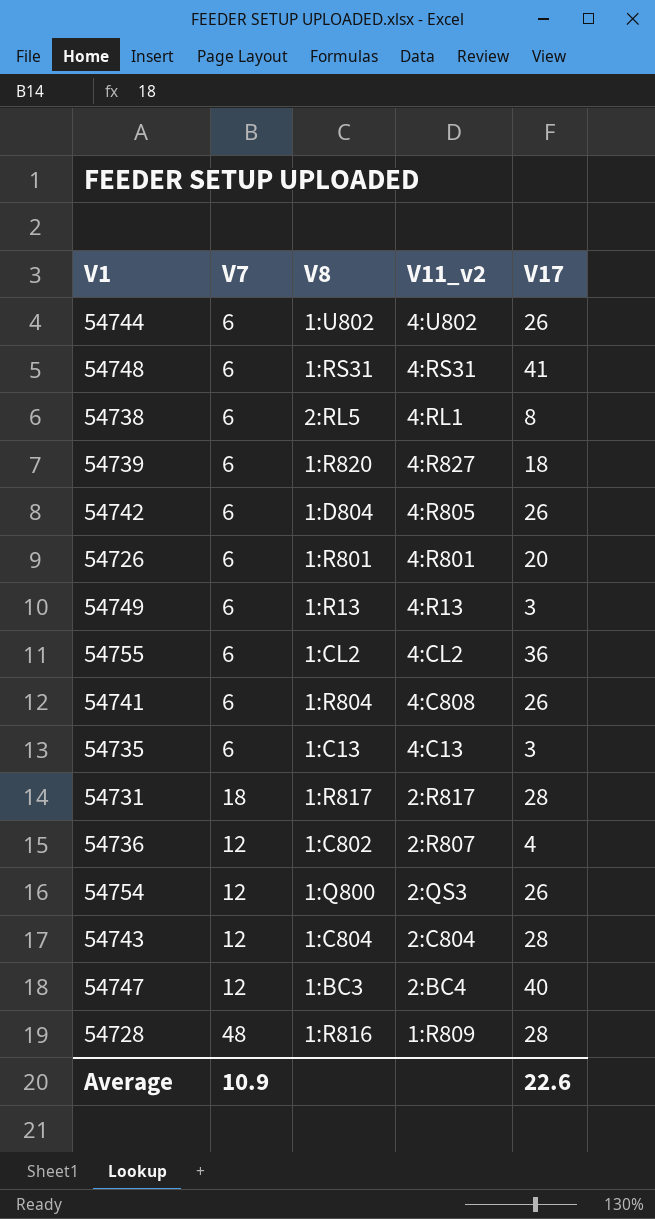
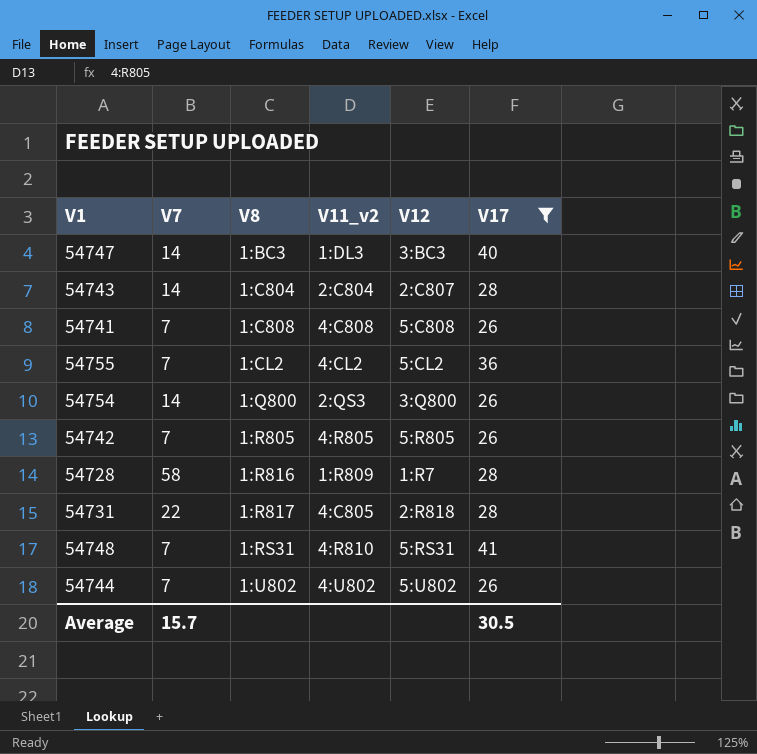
filter: none -> V17 >= 26
row order: V11_v2 descending -> V8 ascending
column V12 | position: none -> 5
54747 | V7: 12 -> 14
54747 | V11_v2: 2:BC4 -> 1:DL3
54743 | V7: 12 -> 14
54741 | V7: 6 -> 7
54741 | V8: 1:R804 -> 1:C808
54755 | V7: 6 -> 7
54754 | V7: 12 -> 14
54742 | V7: 6 -> 7
54742 | V8: 1:D804 -> 1:R805
54728 | V7: 48 -> 58
54731 | V7: 18 -> 22
54731 | V11_v2: 2:R817 -> 4:C805
54748 | V7: 6 -> 7
54748 | V11_v2: 4:RS31 -> 4:R810
54744 | V7: 6 -> 7
Average | V7: 10.9 -> 15.7
Average | V17: 22.6 -> 30.5

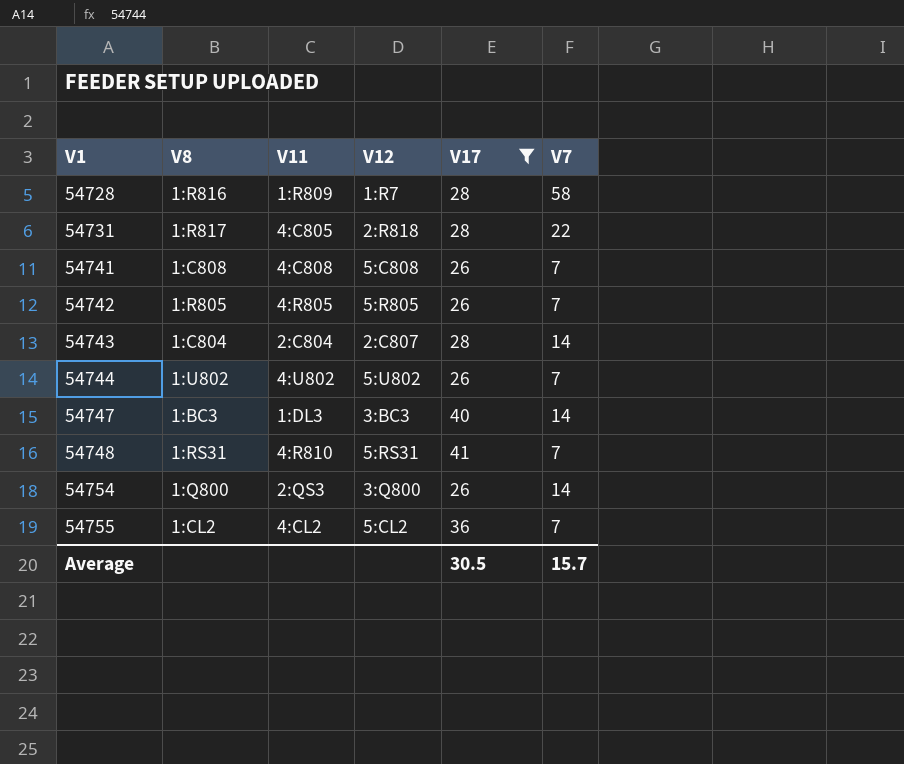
row order: V8 ascending -> V1 ascending
column name: V11_v2 -> V11
column V7 | position: 2 -> 6

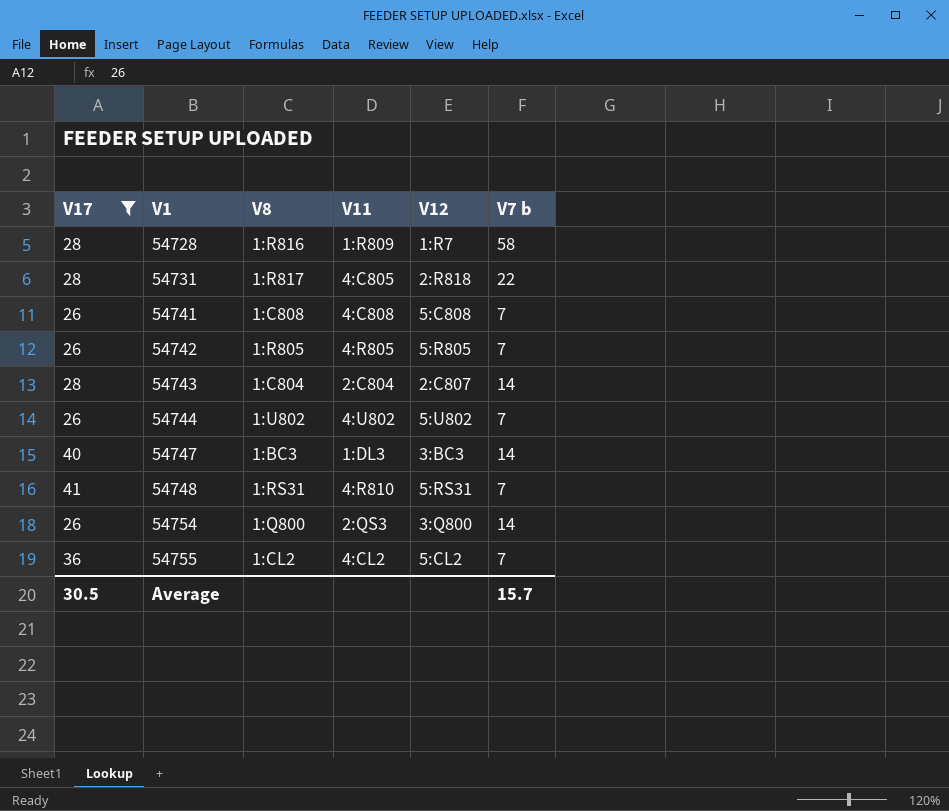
column V17 | position: 5 -> 1
column name: V7 -> V7 b

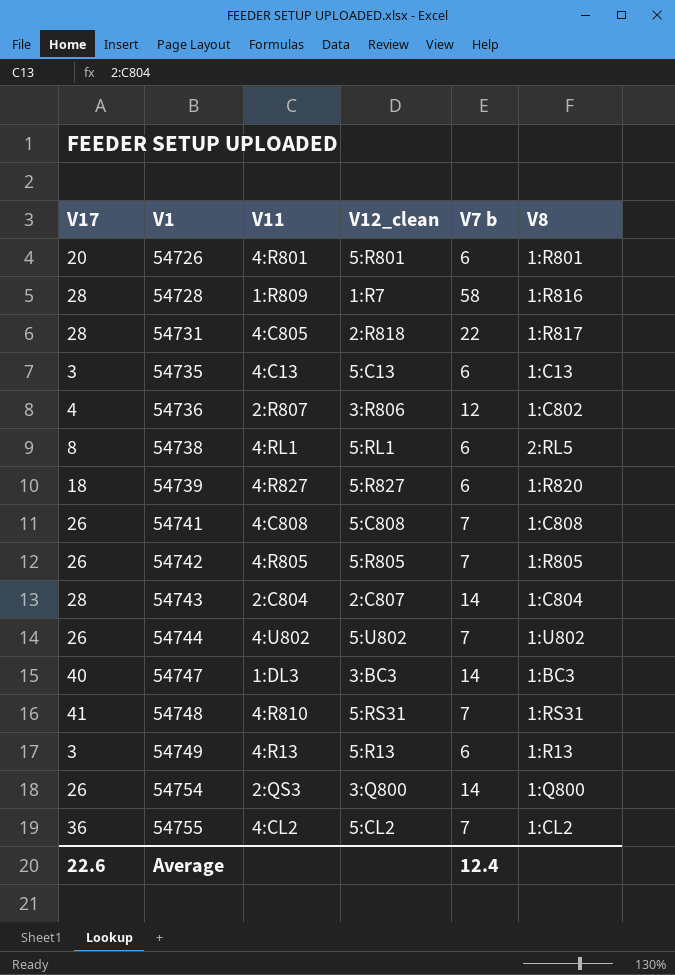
filter: V17 >= 26 -> none
column name: V12 -> V12_clean
column V8 | position: 3 -> 6
Average | V17: 30.5 -> 22.6
Average | V7 b: 15.7 -> 12.4

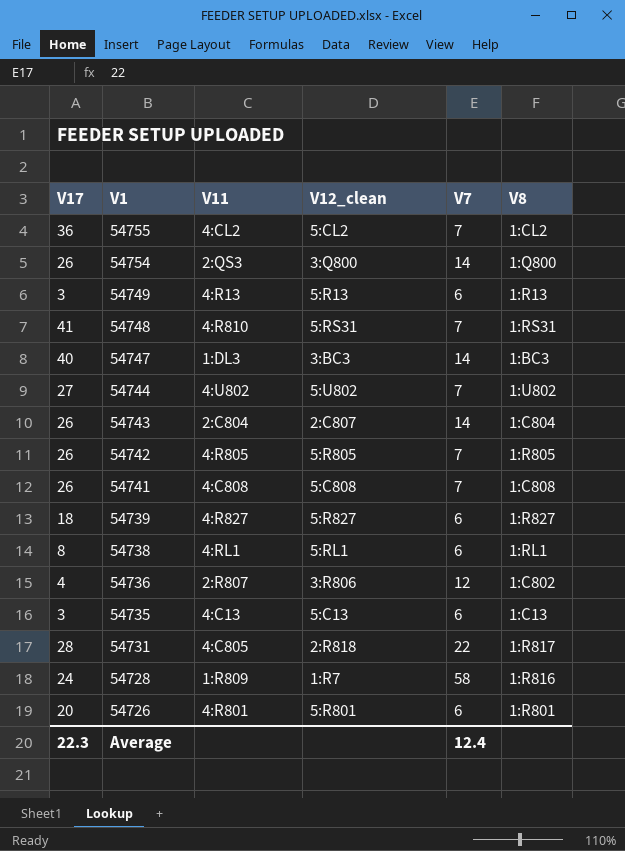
row order: V1 ascending -> V1 descending
column name: V7 b -> V7
54744 | V17: 26 -> 27
54743 | V17: 28 -> 26
54739 | V8: 1:R820 -> 1:R827
54738 | V8: 2:RL5 -> 1:RL1
54728 | V17: 28 -> 24
Average | V17: 22.6 -> 22.3

